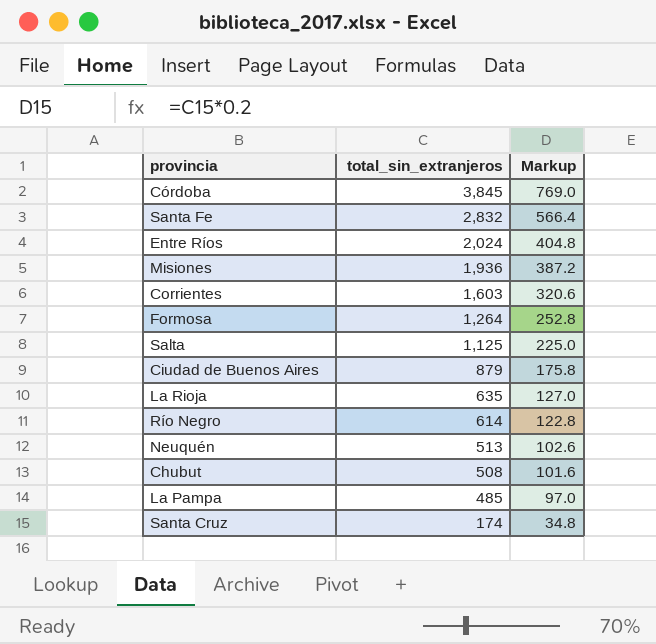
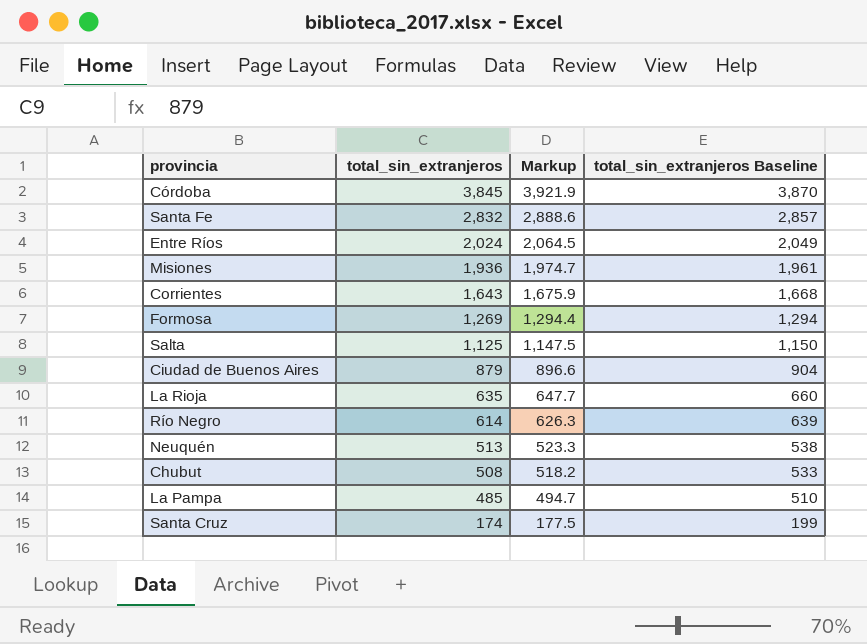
column Markup | formula: [total_sin_extranjeros] * 0.2 -> [total_sin_extranjeros] * 1.02
column total_sin_extranjeros Baseline | formula: none -> [total_sin_extranjeros] + 25
Corrientes | total_sin_extranjeros: 1,603 -> 1,643
Formosa | total_sin_extranjeros: 1,264 -> 1,269

